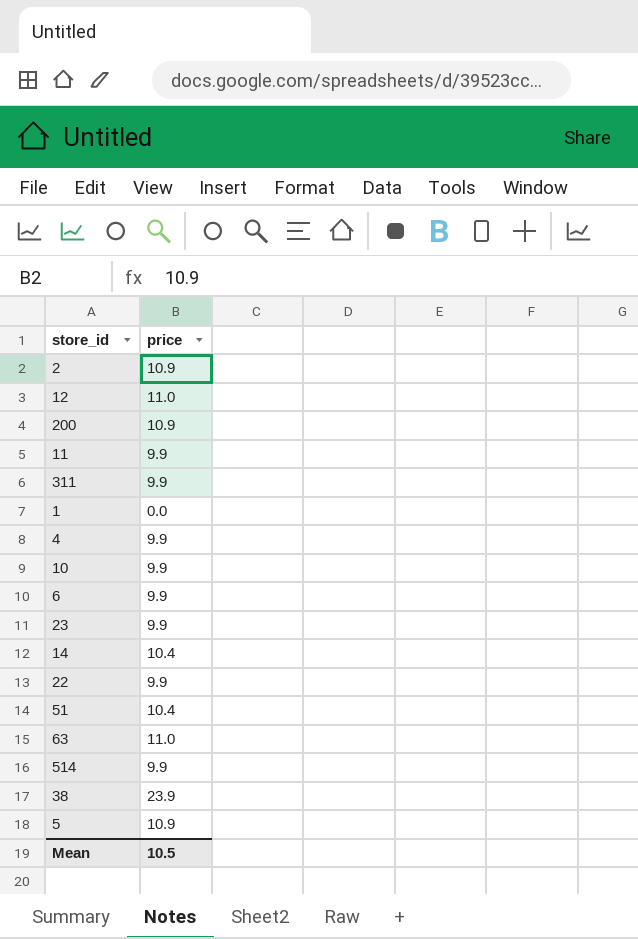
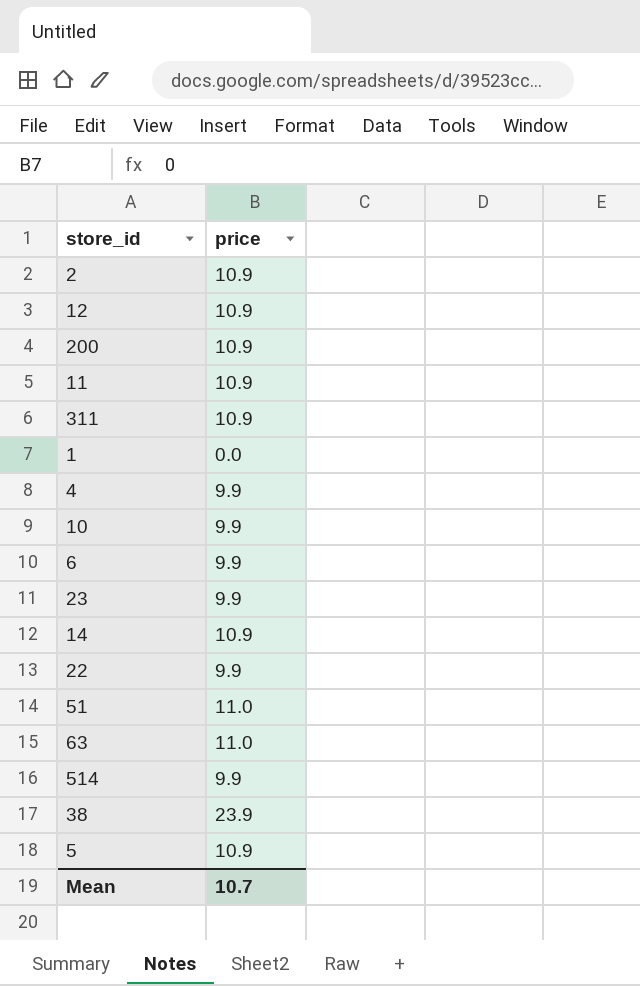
12 | price: 11.0 -> 10.9
11 | price: 9.9 -> 10.9
311 | price: 9.9 -> 10.9
14 | price: 10.4 -> 10.9
51 | price: 10.4 -> 11.0
Mean | price: 10.5 -> 10.7

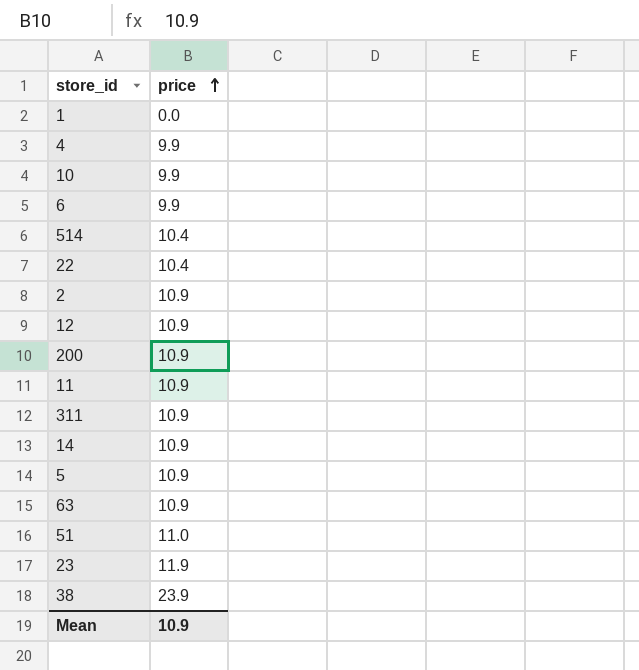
row order: none -> price ascending
514 | price: 9.9 -> 10.4
22 | price: 9.9 -> 10.4
63 | price: 11.0 -> 10.9
23 | price: 9.9 -> 11.9
Mean | price: 10.7 -> 10.9

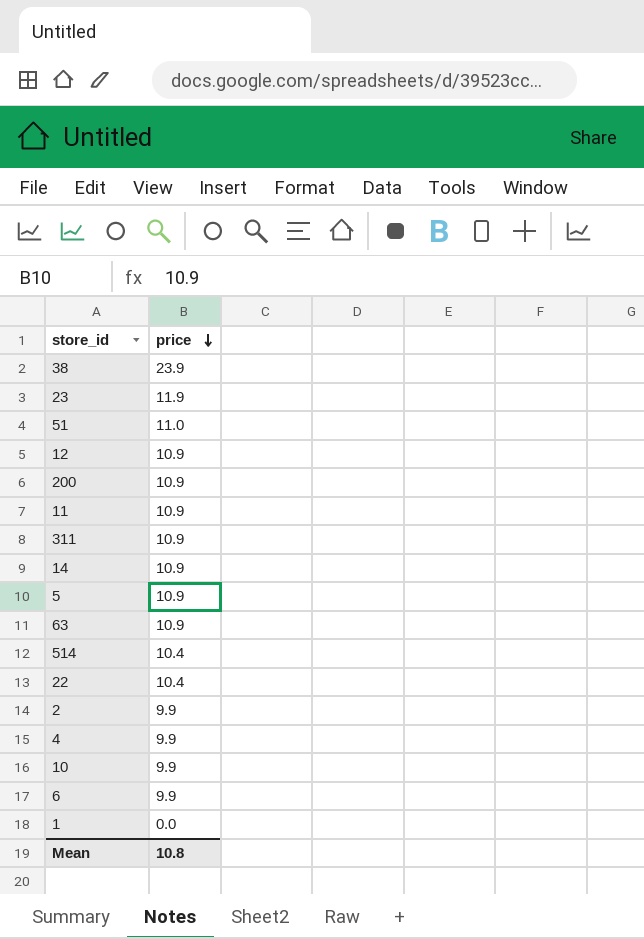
row order: price ascending -> price descending
2 | price: 10.9 -> 9.9
Mean | price: 10.9 -> 10.8

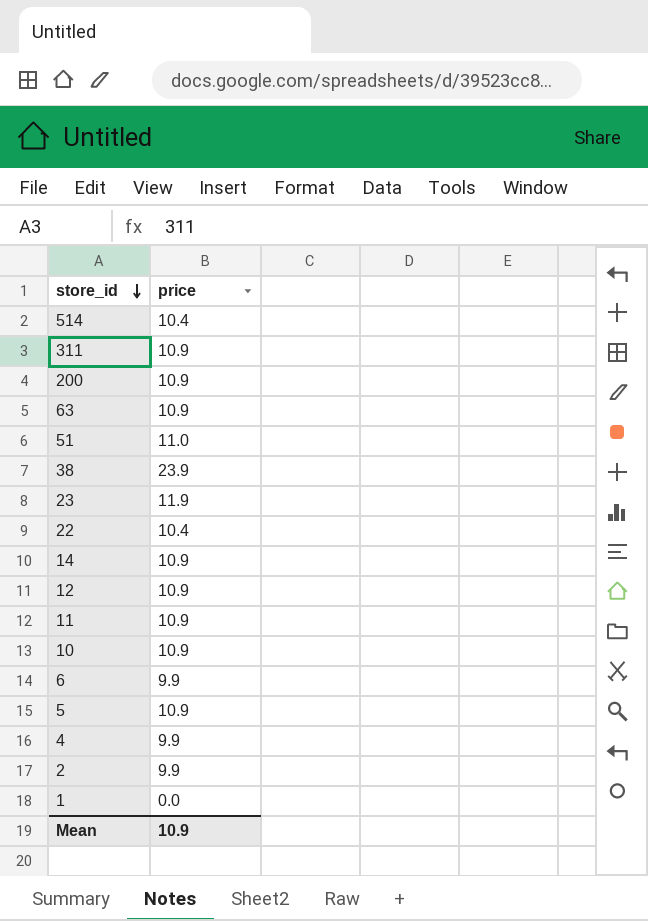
row order: price descending -> store_id descending
10 | price: 9.9 -> 10.9
Mean | price: 10.8 -> 10.9

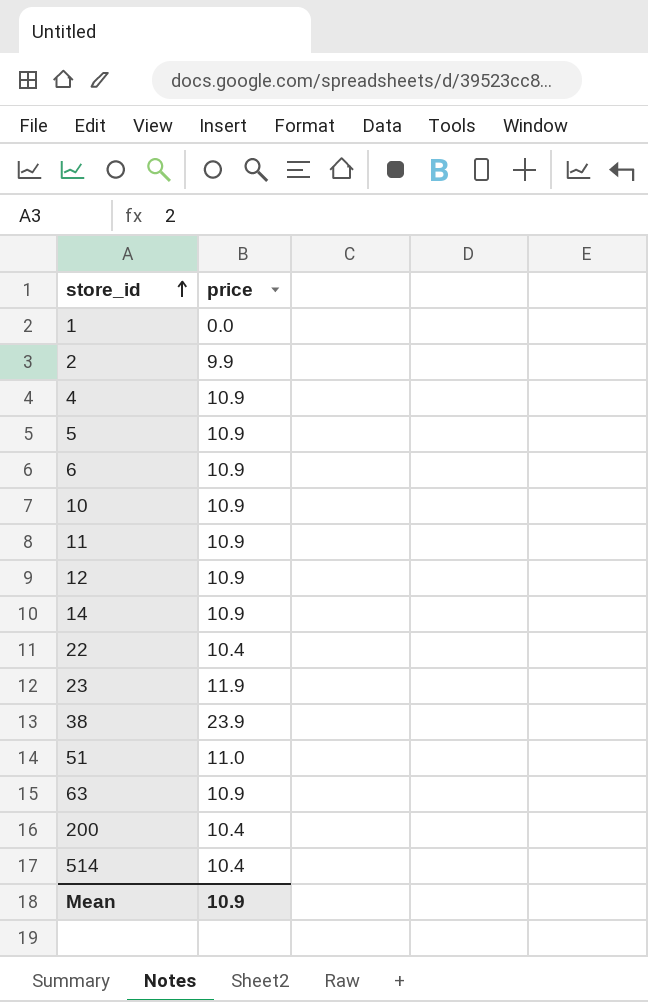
row order: store_id descending -> store_id ascending
row 311: 10.9 -> none
4 | price: 9.9 -> 10.9
6 | price: 9.9 -> 10.9
200 | price: 10.9 -> 10.4

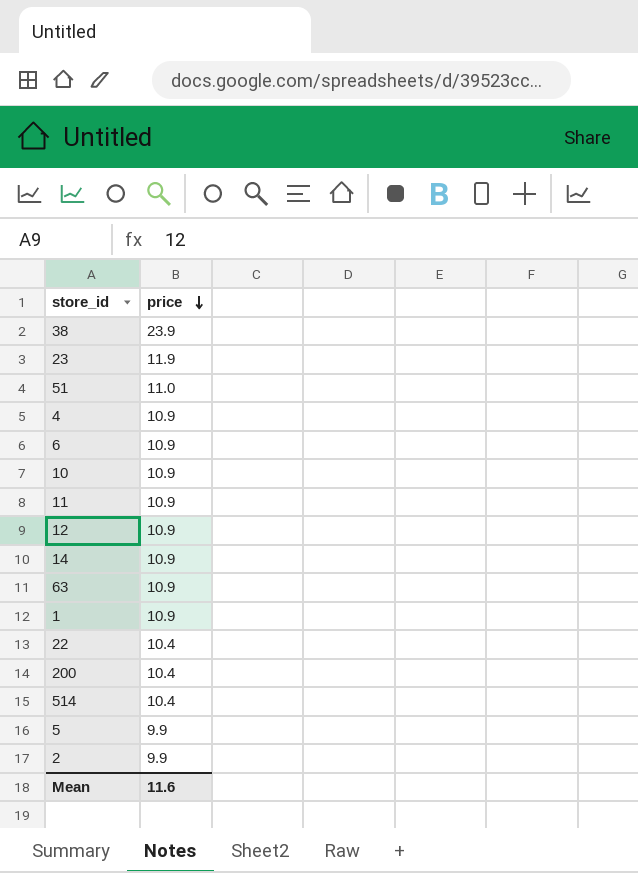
row order: store_id ascending -> price descending
1 | price: 0.0 -> 10.9
5 | price: 10.9 -> 9.9
Mean | price: 10.9 -> 11.6

